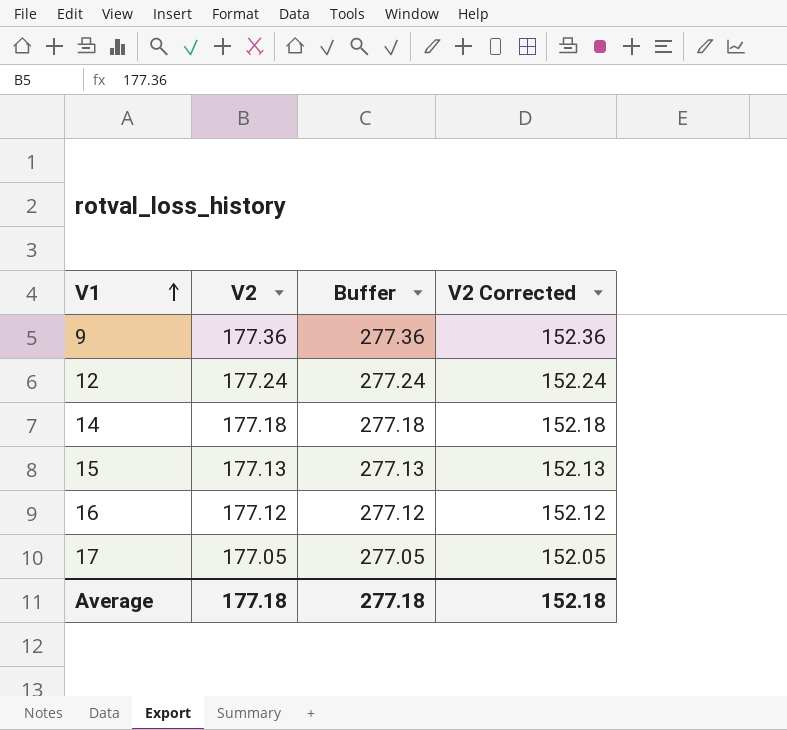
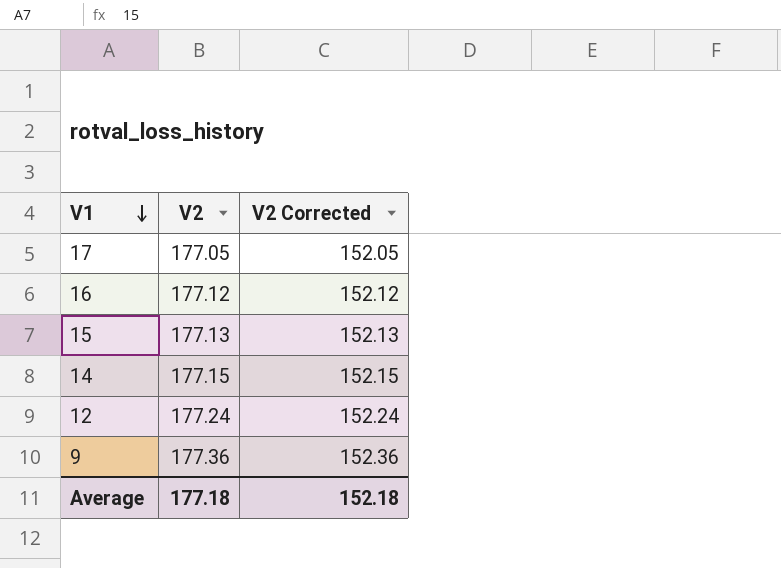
row order: V1 ascending -> V1 descending
column Buffer | formula: [V2] + 100 -> none
14 | V2: 177.18 -> 177.15
14 | V2 Corrected: 152.18 -> 152.15

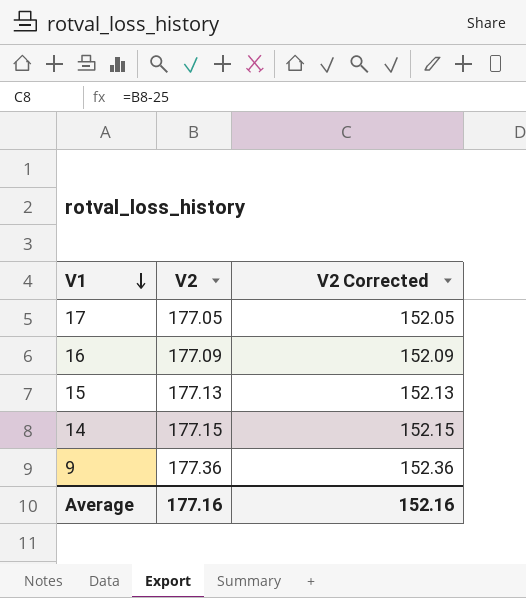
row 12: 177.24 | 152.24 -> none
16 | V2: 177.12 -> 177.09
16 | V2 Corrected: 152.12 -> 152.09
Average | V2: 177.18 -> 177.16
Average | V2 Corrected: 152.18 -> 152.16

